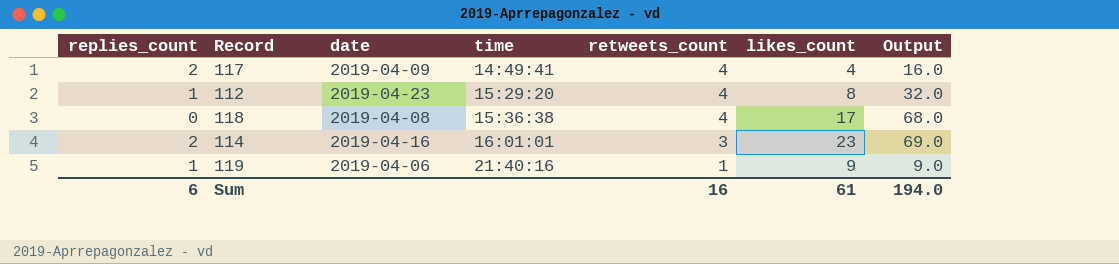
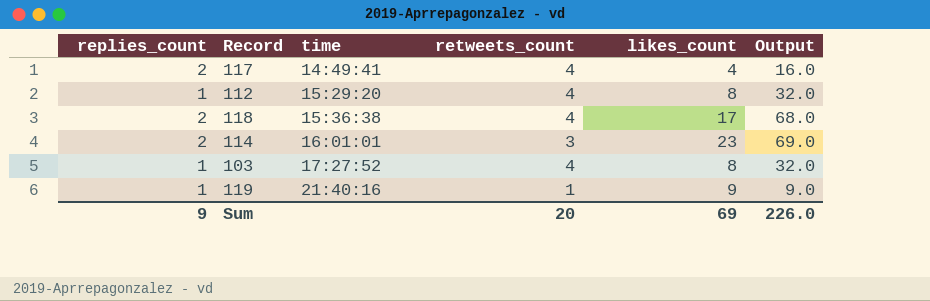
column date | position: 3 -> none
118 | replies_count: 0 -> 2
row 103: none -> 1 | 17:27:52 | 4 | 8 | 32.0
Sum | replies_count: 6 -> 9
Sum | retweets_count: 16 -> 20
Sum | likes_count: 61 -> 69
Sum | Output: 194.0 -> 226.0

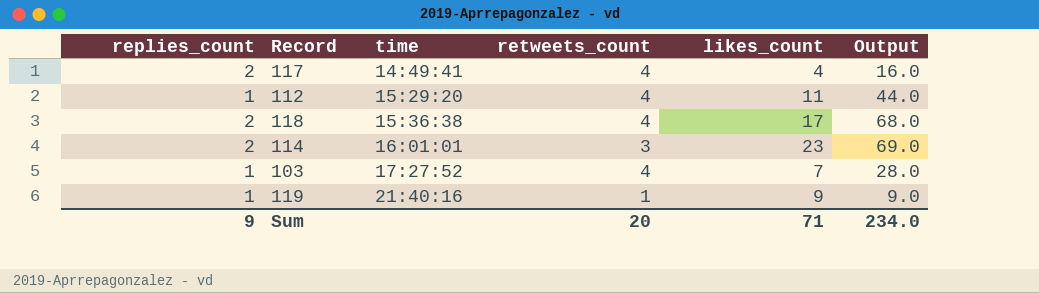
112 | likes_count: 8 -> 11
112 | Output: 32.0 -> 44.0
103 | likes_count: 8 -> 7
103 | Output: 32.0 -> 28.0
Sum | likes_count: 69 -> 71
Sum | Output: 226.0 -> 234.0

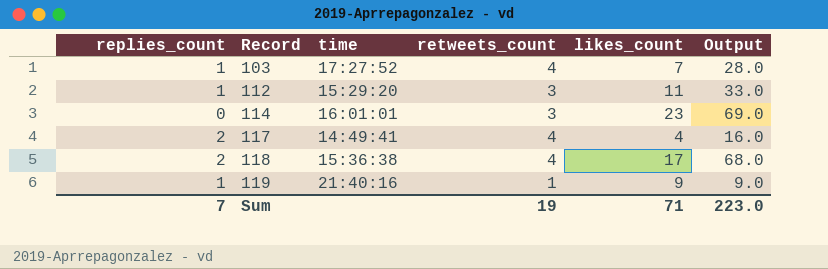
row order: time ascending -> Record ascending
112 | retweets_count: 4 -> 3
112 | Output: 44.0 -> 33.0
114 | replies_count: 2 -> 0
Sum | replies_count: 9 -> 7
Sum | retweets_count: 20 -> 19
Sum | Output: 234.0 -> 223.0

